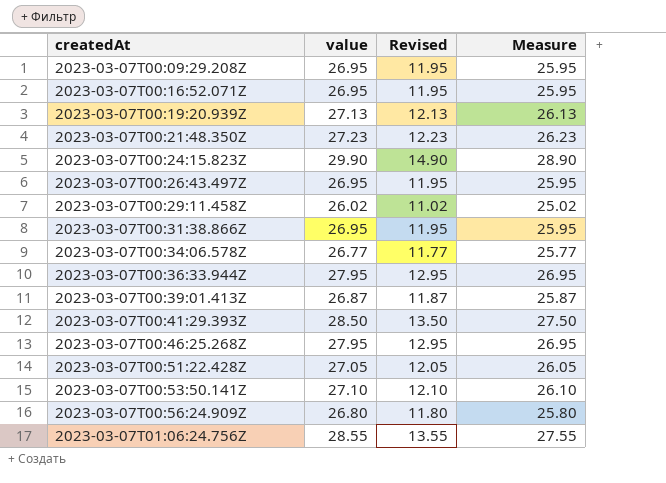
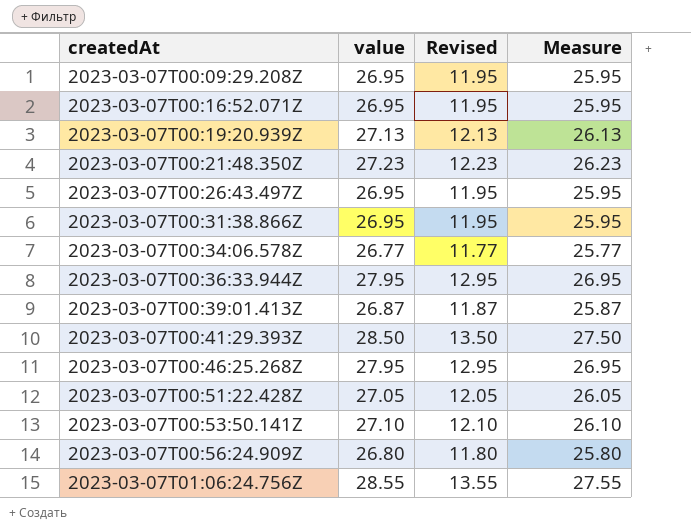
row 2023-03-07T00:24:15.823Z: 29.90 | 14.90 | 28.90 -> none
row 2023-03-07T00:29:11.458Z: 26.02 | 11.02 | 25.02 -> none

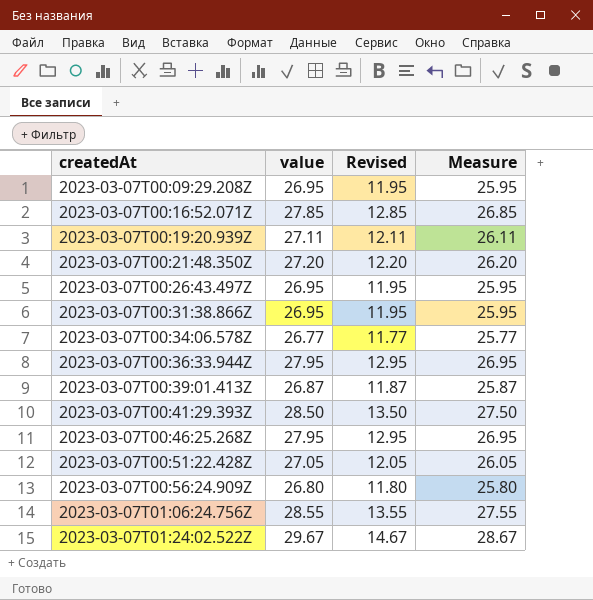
row 2023-03-07T00:53:50.141Z: 27.10 | 12.10 | 26.10 -> none
2023-03-07T00:16:52.071Z | value: 26.95 -> 27.85
2023-03-07T00:16:52.071Z | Revised: 11.95 -> 12.85
2023-03-07T00:16:52.071Z | Measure: 25.95 -> 26.85
2023-03-07T00:19:20.939Z | value: 27.13 -> 27.11
2023-03-07T00:19:20.939Z | Revised: 12.13 -> 12.11
2023-03-07T00:19:20.939Z | Measure: 26.13 -> 26.11
2023-03-07T00:21:48.350Z | value: 27.23 -> 27.20
2023-03-07T00:21:48.350Z | Revised: 12.23 -> 12.20
2023-03-07T00:21:48.350Z | Measure: 26.23 -> 26.20
row 2023-03-07T01:24:02.522Z: none -> 29.67 | 14.67 | 28.67

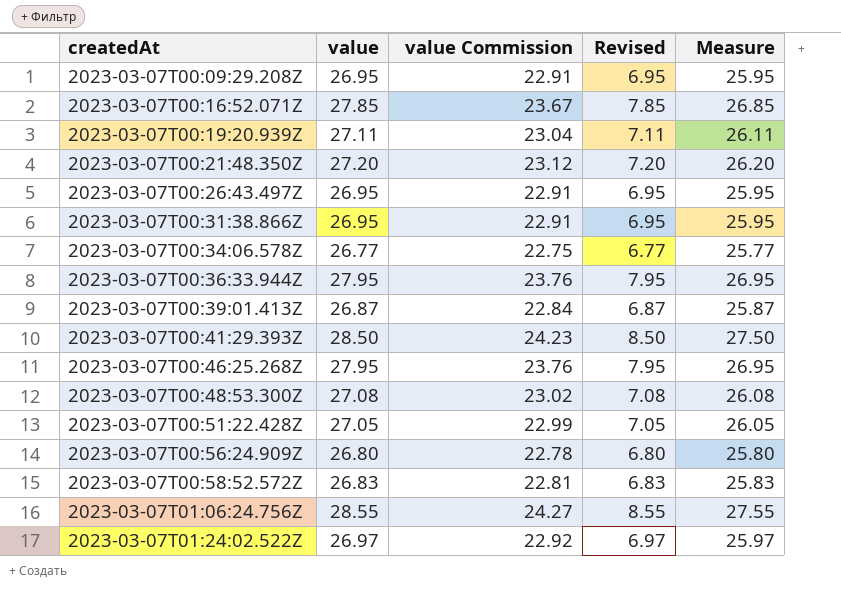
column value Commission | formula: none -> [value] * 0.85
column Revised | formula: [value] - 15 -> [value] - 20
row 2023-03-07T00:48:53.300Z: none -> 27.08 | 23.02 | 7.08 | 26.08
row 2023-03-07T00:58:52.572Z: none -> 26.83 | 22.81 | 6.83 | 25.83
2023-03-07T01:24:02.522Z | value: 29.67 -> 26.97
2023-03-07T01:24:02.522Z | Measure: 28.67 -> 25.97

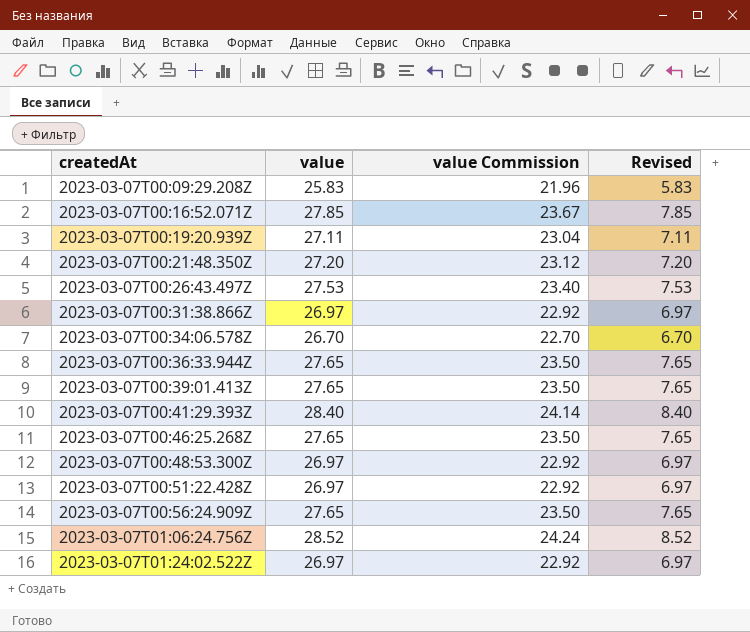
column Measure | formula: [value] - 1 -> none
row 2023-03-07T00:58:52.572Z: 26.83 | 22.81 | 6.83 | 25.83 -> none
2023-03-07T00:09:29.208Z | value: 26.95 -> 25.83
2023-03-07T00:09:29.208Z | value Commission: 22.91 -> 21.96
2023-03-07T00:09:29.208Z | Revised: 6.95 -> 5.83
2023-03-07T00:26:43.497Z | value: 26.95 -> 27.53
2023-03-07T00:26:43.497Z | value Commission: 22.91 -> 23.40
2023-03-07T00:26:43.497Z | Revised: 6.95 -> 7.53
2023-03-07T00:31:38.866Z | value: 26.95 -> 26.97
2023-03-07T00:31:38.866Z | value Commission: 22.91 -> 22.92
2023-03-07T00:31:38.866Z | Revised: 6.95 -> 6.97
2023-03-07T00:34:06.578Z | value: 26.77 -> 26.70
2023-03-07T00:34:06.578Z | value Commission: 22.75 -> 22.70
2023-03-07T00:34:06.578Z | Revised: 6.77 -> 6.70
2023-03-07T00:36:33.944Z | value: 27.95 -> 27.65
2023-03-07T00:36:33.944Z | value Commission: 23.76 -> 23.50
2023-03-07T00:36:33.944Z | Revised: 7.95 -> 7.65
2023-03-07T00:39:01.413Z | value: 26.87 -> 27.65
2023-03-07T00:39:01.413Z | value Commission: 22.84 -> 23.50
2023-03-07T00:39:01.413Z | Revised: 6.87 -> 7.65
2023-03-07T00:41:29.393Z | value: 28.50 -> 28.40
2023-03-07T00:41:29.393Z | value Commission: 24.23 -> 24.14
2023-03-07T00:41:29.393Z | Revised: 8.50 -> 8.40
2023-03-07T00:46:25.268Z | value: 27.95 -> 27.65
2023-03-07T00:46:25.268Z | value Commission: 23.76 -> 23.50
2023-03-07T00:46:25.268Z | Revised: 7.95 -> 7.65
2023-03-07T00:48:53.300Z | value: 27.08 -> 26.97
2023-03-07T00:48:53.300Z | value Commission: 23.02 -> 22.92
2023-03-07T00:48:53.300Z | Revised: 7.08 -> 6.97
2023-03-07T00:51:22.428Z | value: 27.05 -> 26.97
2023-03-07T00:51:22.428Z | value Commission: 22.99 -> 22.92
2023-03-07T00:51:22.428Z | Revised: 7.05 -> 6.97
2023-03-07T00:56:24.909Z | value: 26.80 -> 27.65
2023-03-07T00:56:24.909Z | value Commission: 22.78 -> 23.50
2023-03-07T00:56:24.909Z | Revised: 6.80 -> 7.65
2023-03-07T01:06:24.756Z | value: 28.55 -> 28.52
2023-03-07T01:06:24.756Z | value Commission: 24.27 -> 24.24
2023-03-07T01:06:24.756Z | Revised: 8.55 -> 8.52

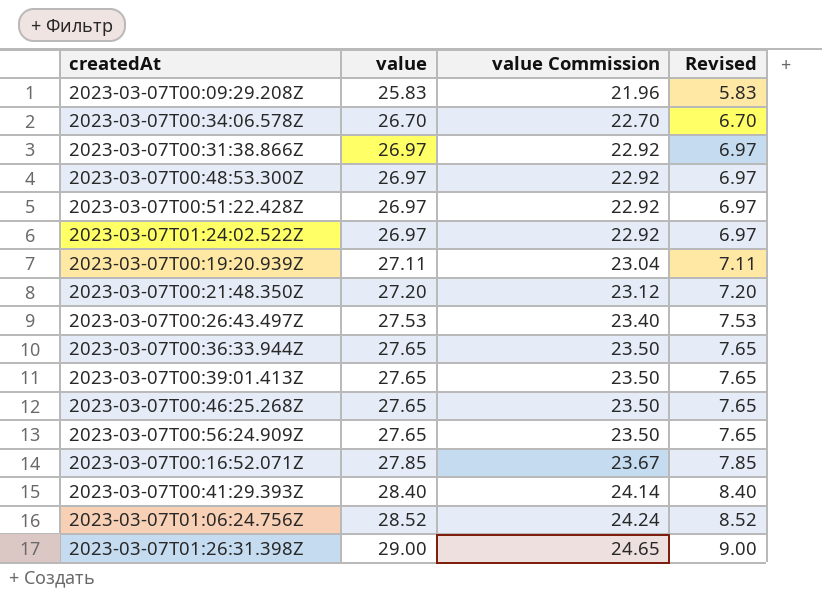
row order: createdAt ascending -> value ascending
row 2023-03-07T01:26:31.398Z: none -> 29.00 | 24.65 | 9.00

